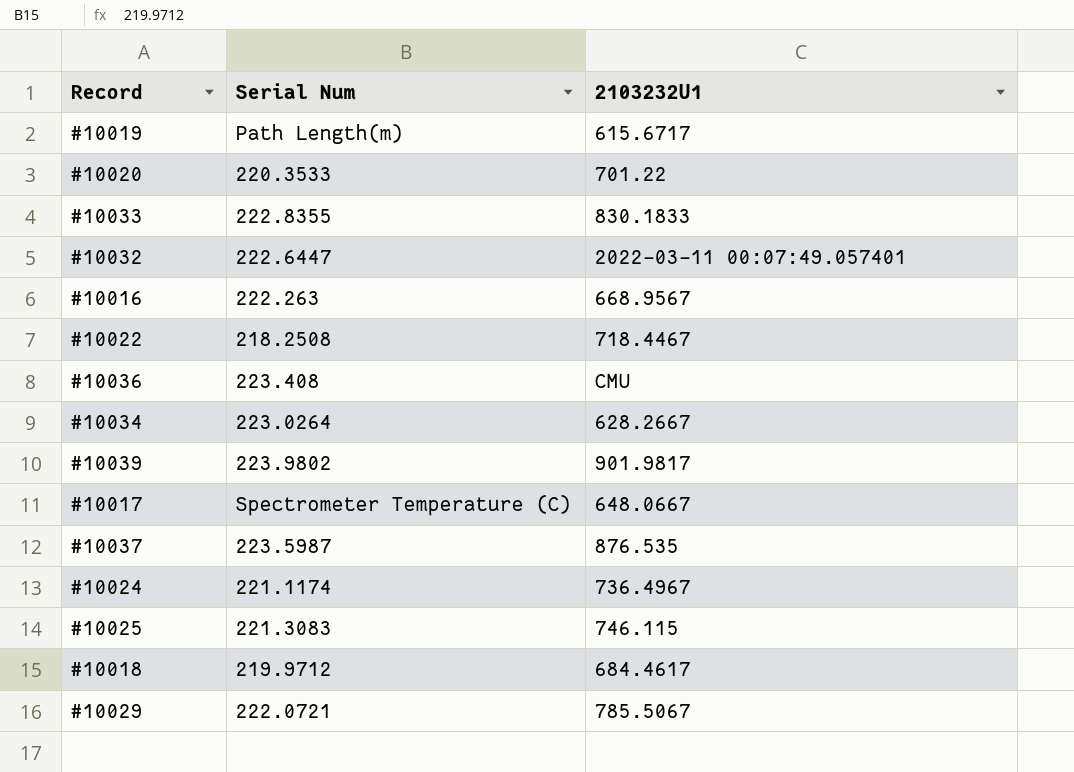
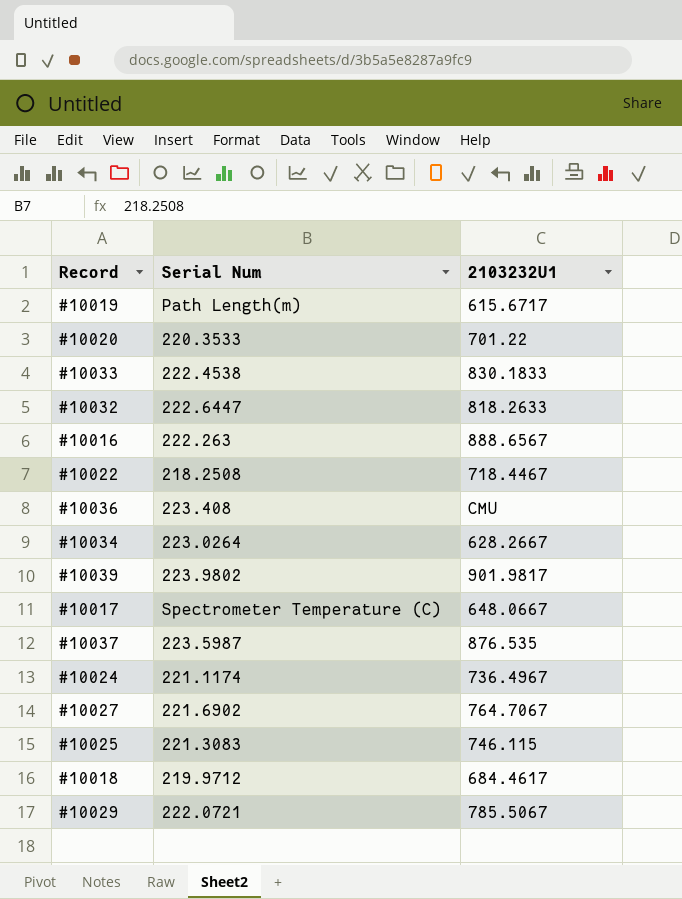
#10033 | Serial Num: 222.8355 -> 222.4538
#10032 | 2103232U1: 2022-03-11 00:07:49.057401 -> 818.2633
#10016 | 2103232U1: 668.9567 -> 888.6567
row #10027: none -> 221.6902 | 764.7067

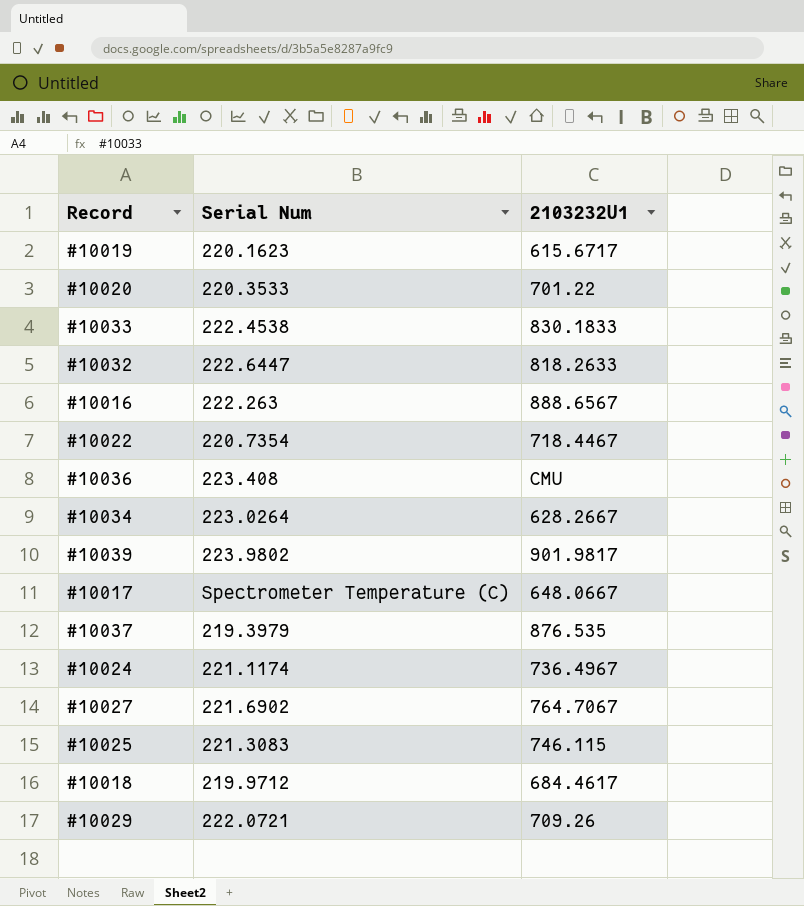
#10019 | Serial Num: Path Length(m) -> 220.1623
#10022 | Serial Num: 218.2508 -> 220.7354
#10037 | Serial Num: 223.5987 -> 219.3979
#10029 | 2103232U1: 785.5067 -> 709.26

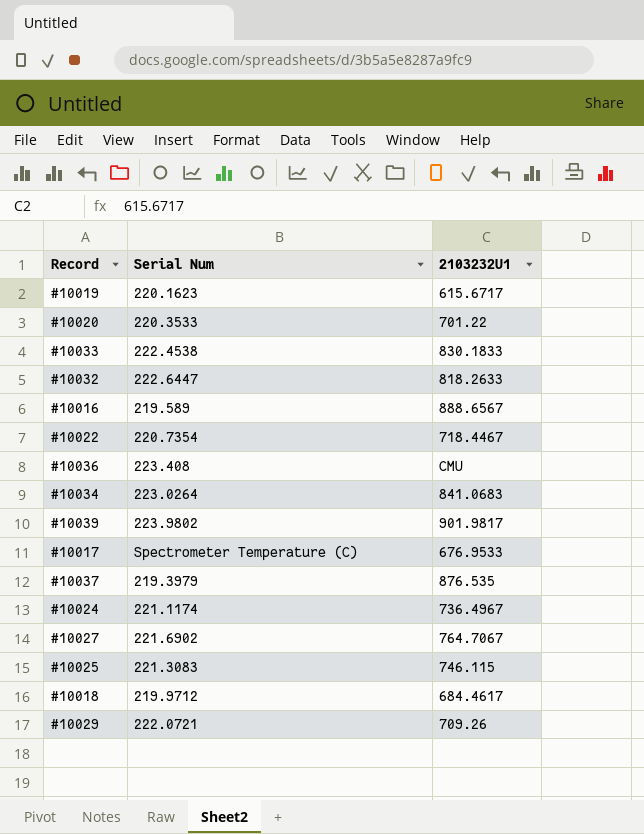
#10016 | Serial Num: 222.263 -> 219.589
#10034 | 2103232U1: 628.2667 -> 841.0683
#10017 | 2103232U1: 648.0667 -> 676.9533

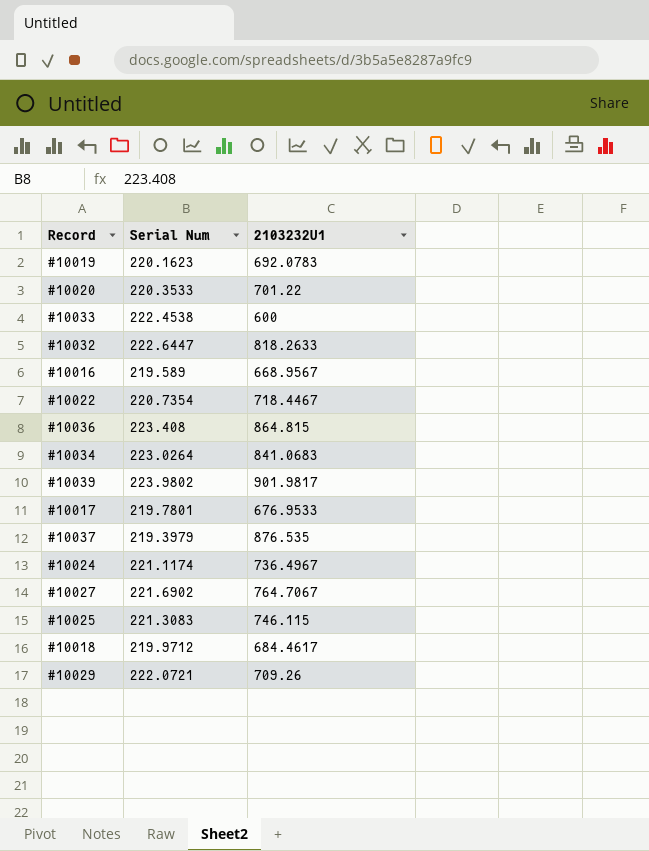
#10019 | 2103232U1: 615.6717 -> 692.0783
#10033 | 2103232U1: 830.1833 -> 600
#10016 | 2103232U1: 888.6567 -> 668.9567
#10036 | 2103232U1: CMU -> 864.815
#10017 | Serial Num: Spectrometer Temperature (C) -> 219.7801

